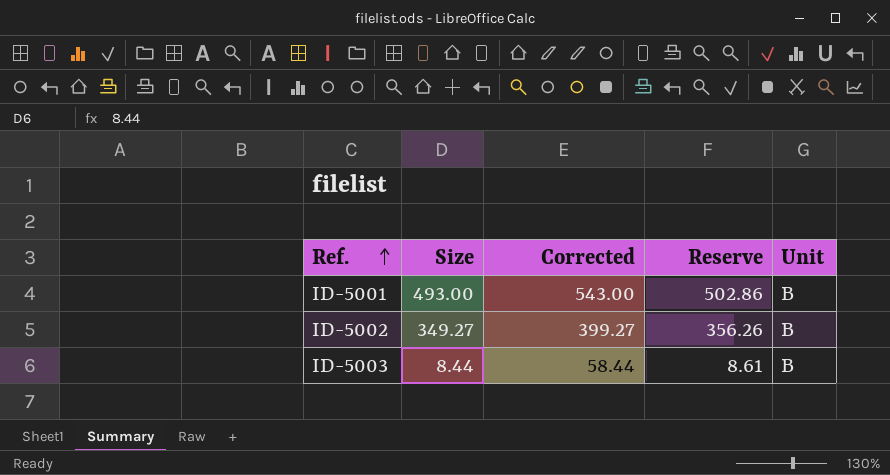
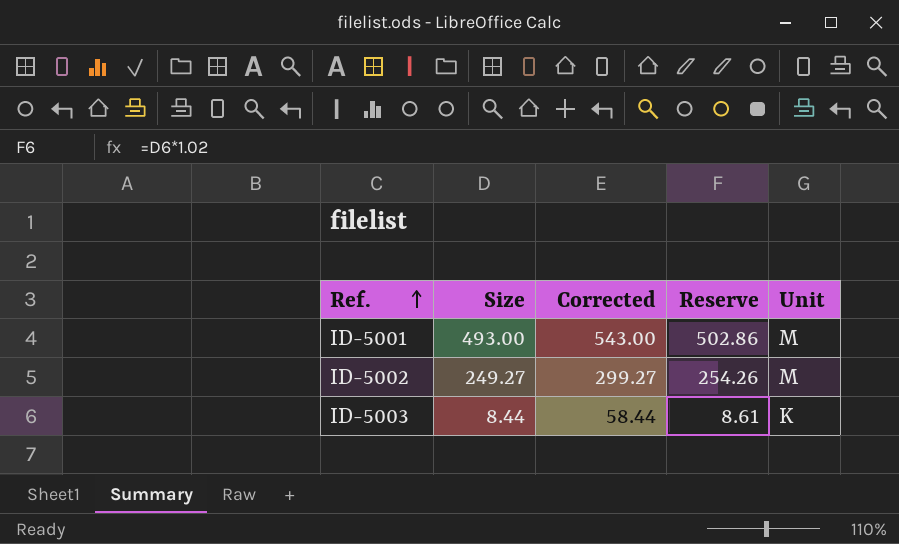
ID-5001 | Unit: B -> M
ID-5002 | Size: 349.27 -> 249.27
ID-5002 | Corrected: 399.27 -> 299.27
ID-5002 | Reserve: 356.26 -> 254.26
ID-5002 | Unit: B -> M
ID-5003 | Unit: B -> K

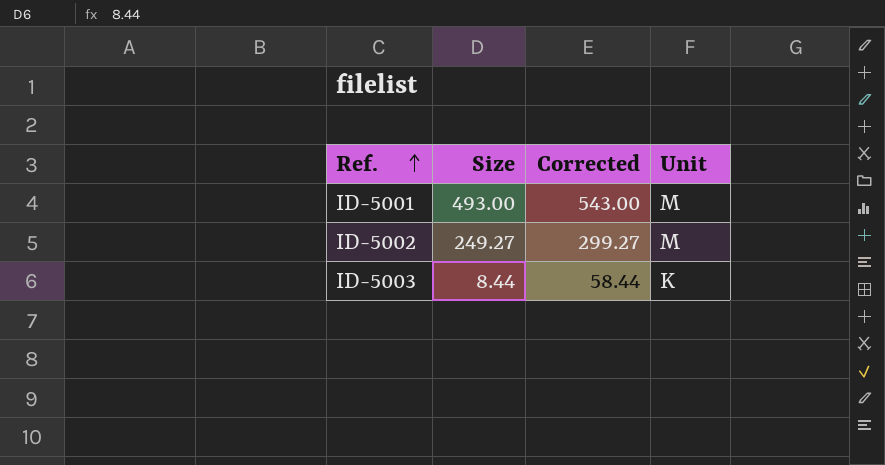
column Reserve | formula: [Size] * 1.02 -> none

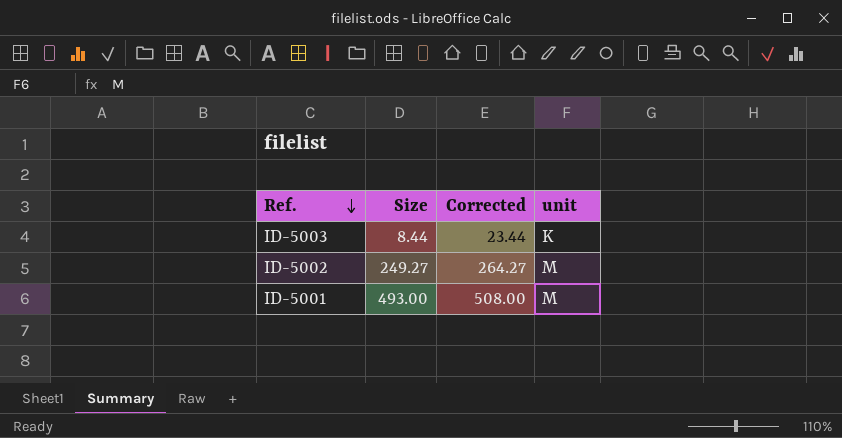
row order: Ref. ascending -> Ref. descending
column Corrected | formula: [Size] + 50 -> [Size] + 15
column name: Unit -> unit

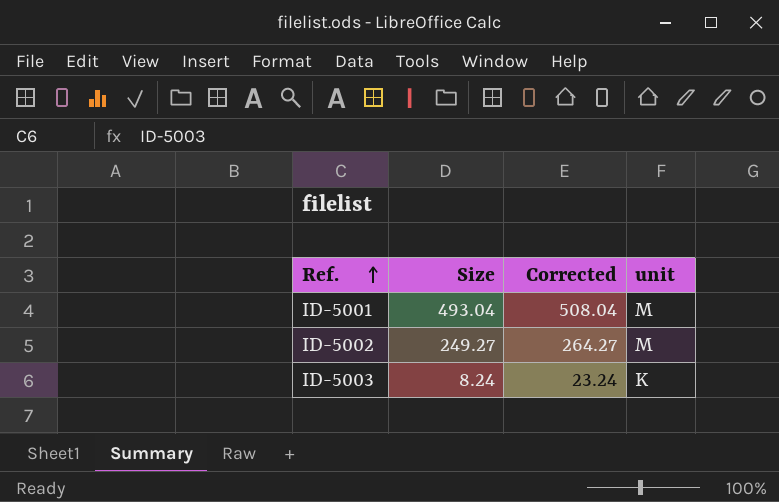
row order: Ref. descending -> Ref. ascending
ID-5001 | Size: 493.00 -> 493.04
ID-5001 | Corrected: 508.00 -> 508.04
ID-5003 | Size: 8.44 -> 8.24
ID-5003 | Corrected: 23.44 -> 23.24

